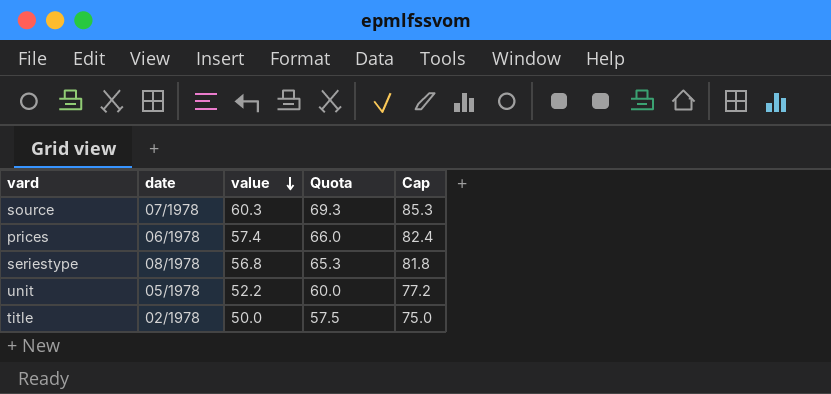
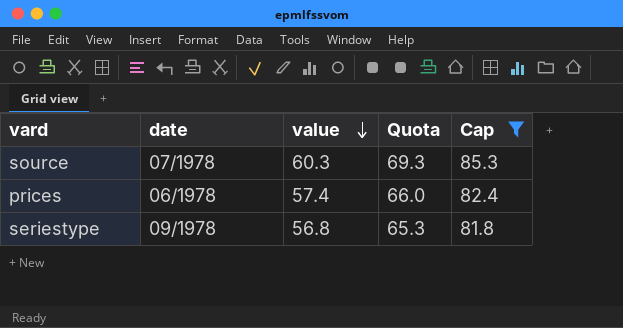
filter: none -> Cap >= 81.8
seriestype | date: 08/1978 -> 09/1978

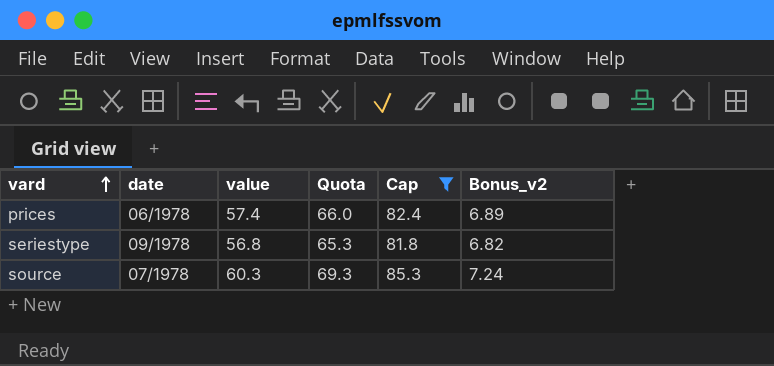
row order: value descending -> vard ascending
column Bonus_v2 | formula: none -> [value] * 0.12

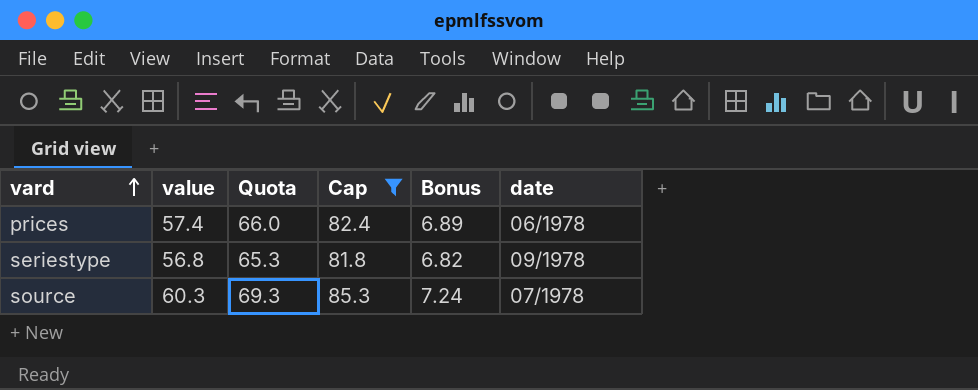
column name: Bonus_v2 -> Bonus
column date | position: 2 -> 6

